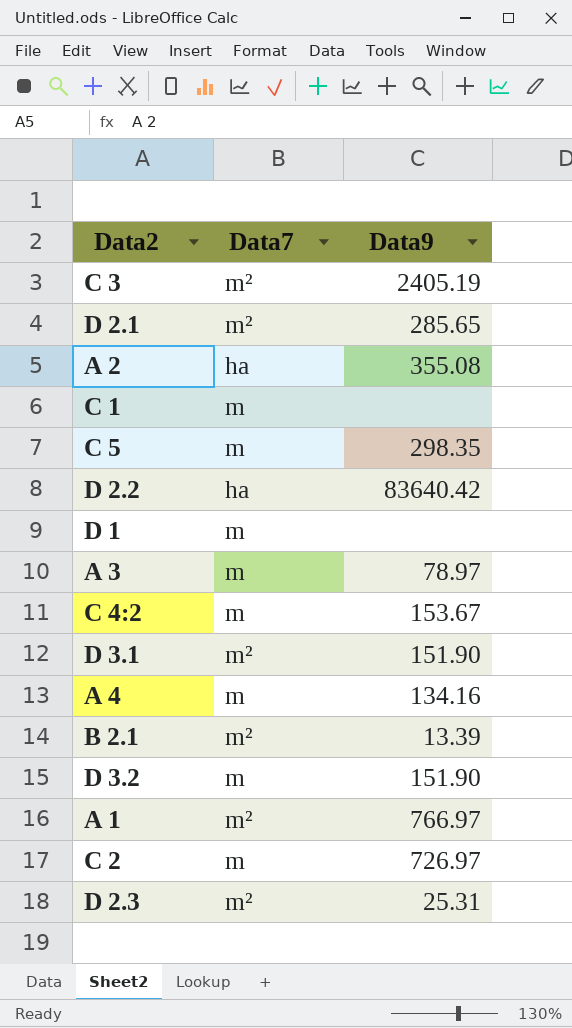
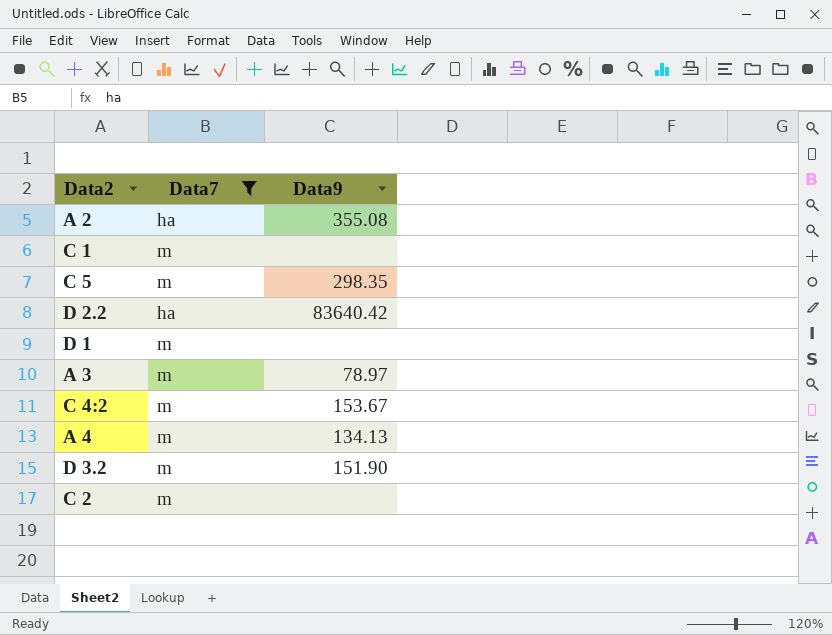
filter: none -> Data7 != m²
A 4 | Data9: 134.16 -> 134.13
C 2 | Data9: 726.97 -> none

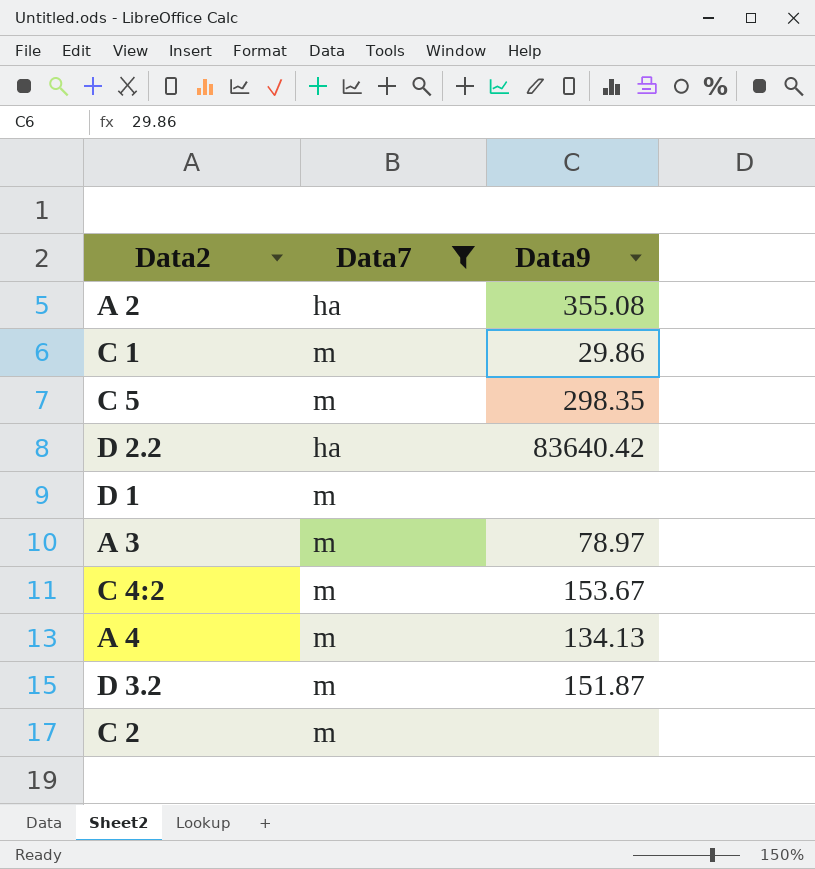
C 1 | Data9: none -> 29.86
D 3.2 | Data9: 151.90 -> 151.87

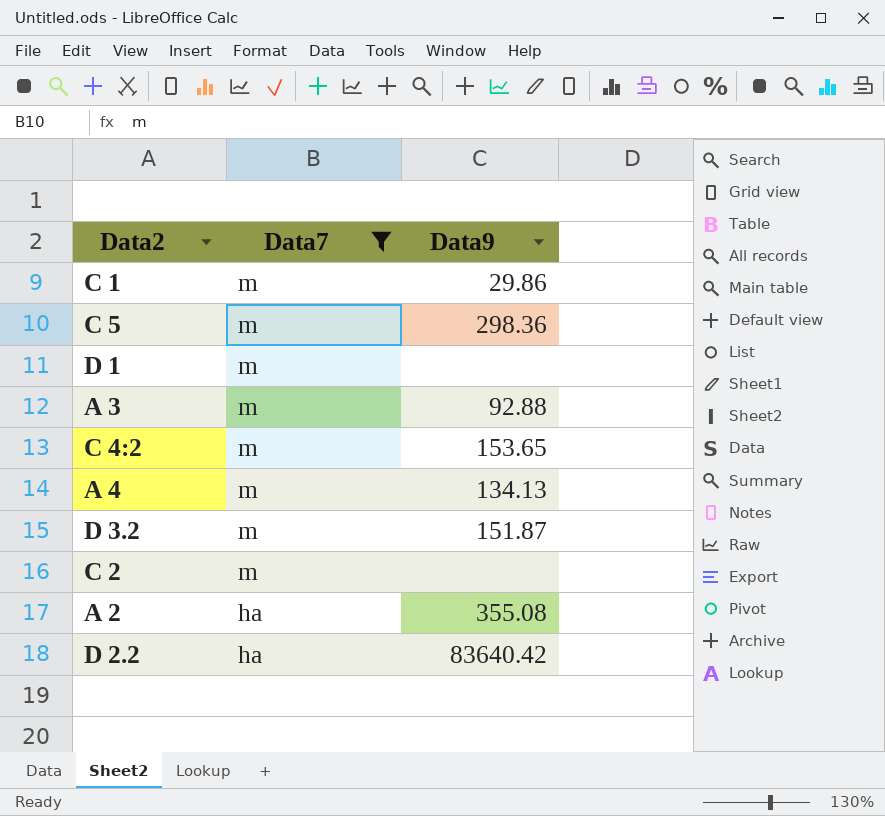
row order: none -> Data7 descending
C 5 | Data9: 298.35 -> 298.36
A 3 | Data9: 78.97 -> 92.88
C 4:2 | Data9: 153.67 -> 153.65

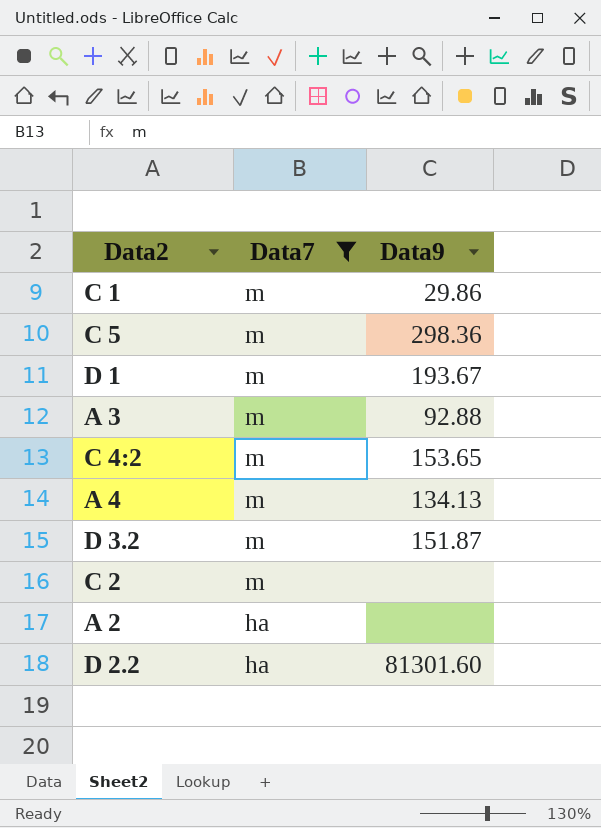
D 1 | Data9: none -> 193.67
A 2 | Data9: 355.08 -> none
D 2.2 | Data9: 83640.42 -> 81301.60

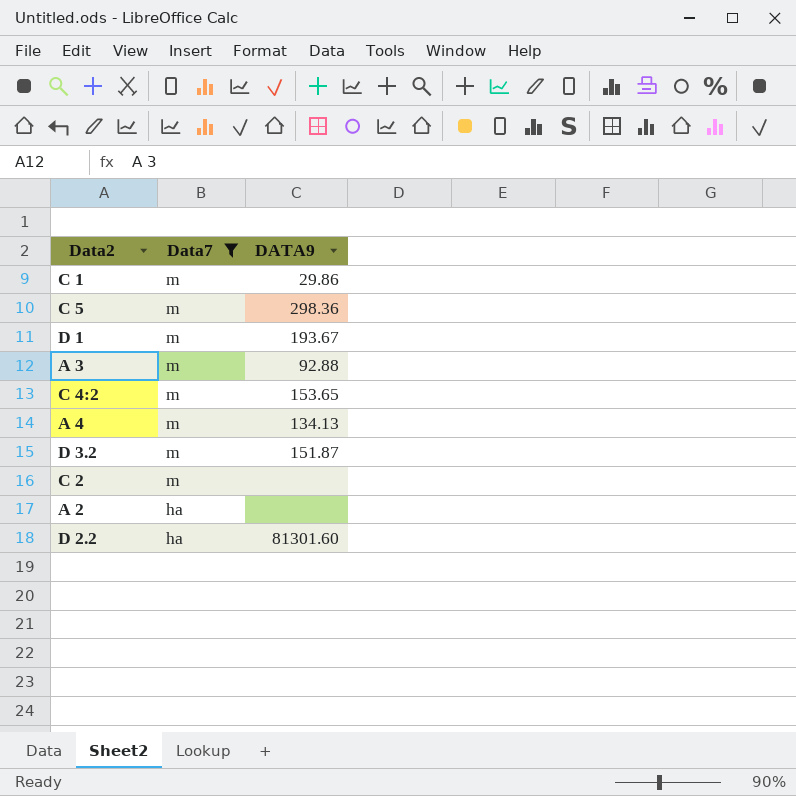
column name: Data9 -> DATA9

